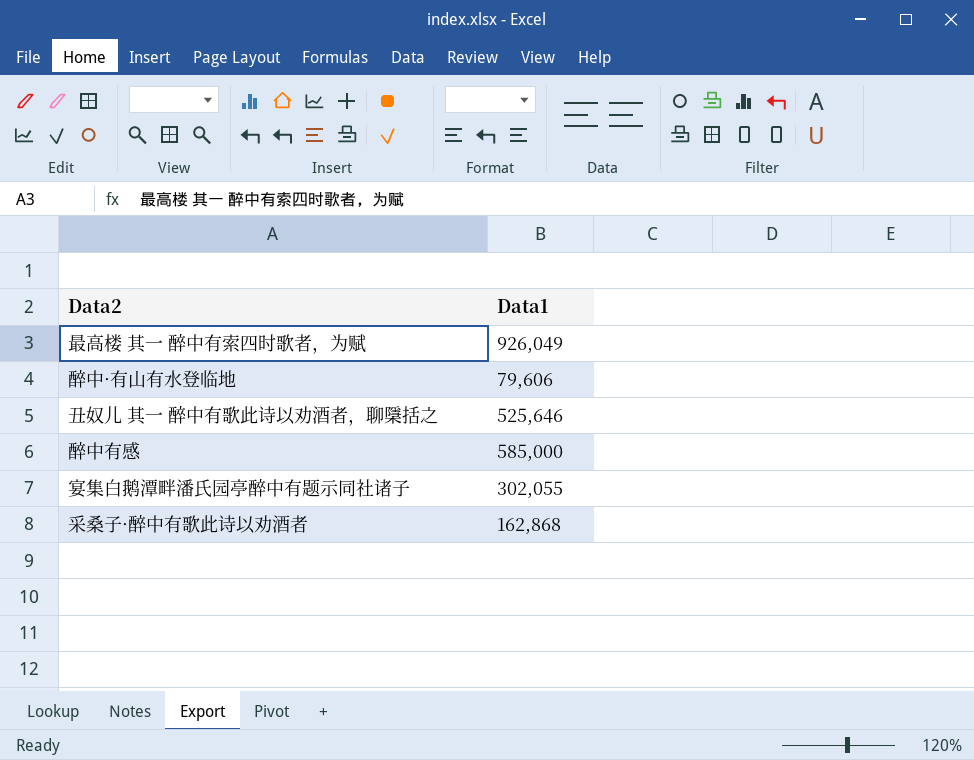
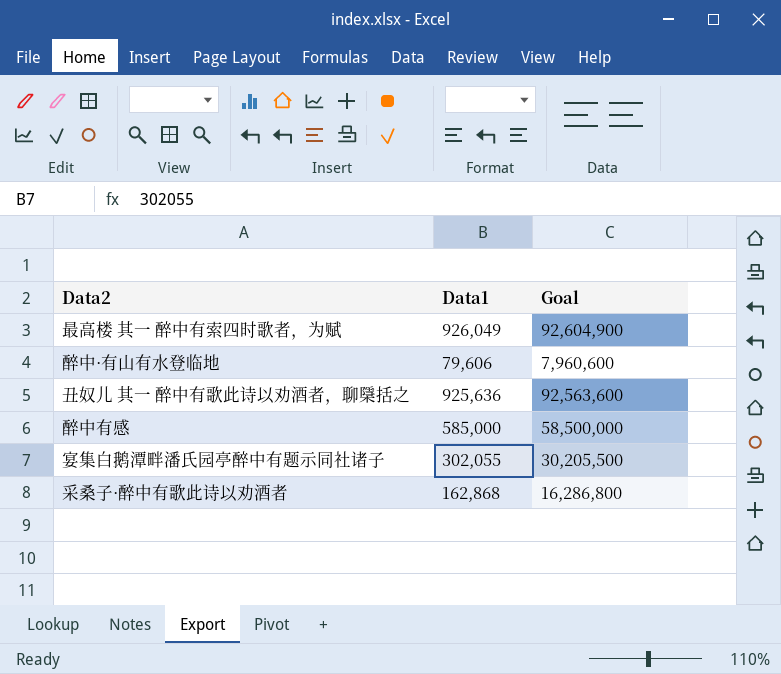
column Goal | formula: none -> [Data1] * 100
丑奴儿 其一 醉中有歌此诗以劝酒者，聊檃括之 | Data1: 525,646 -> 925,636

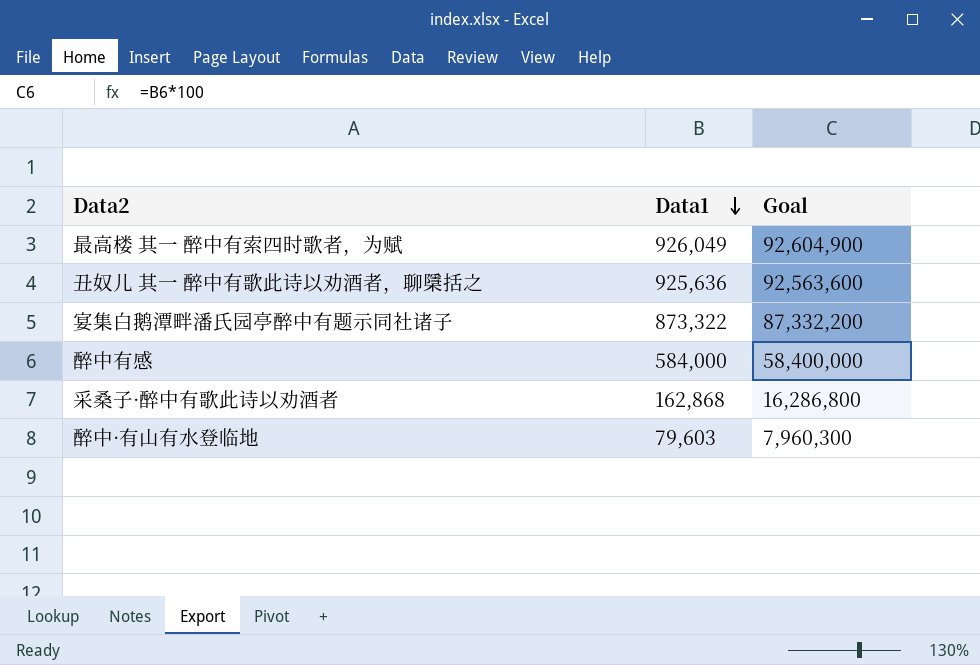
row order: none -> Data1 descending
宴集白鹅潭畔潘氏园亭醉中有题示同社诸子 | Data1: 302,055 -> 873,322
宴集白鹅潭畔潘氏园亭醉中有题示同社诸子 | Goal: 30,205,500 -> 87,332,200
醉中有感 | Data1: 585,000 -> 584,000
醉中有感 | Goal: 58,500,000 -> 58,400,000
醉中·有山有水登临地 | Data1: 79,606 -> 79,603
醉中·有山有水登临地 | Goal: 7,960,600 -> 7,960,300

